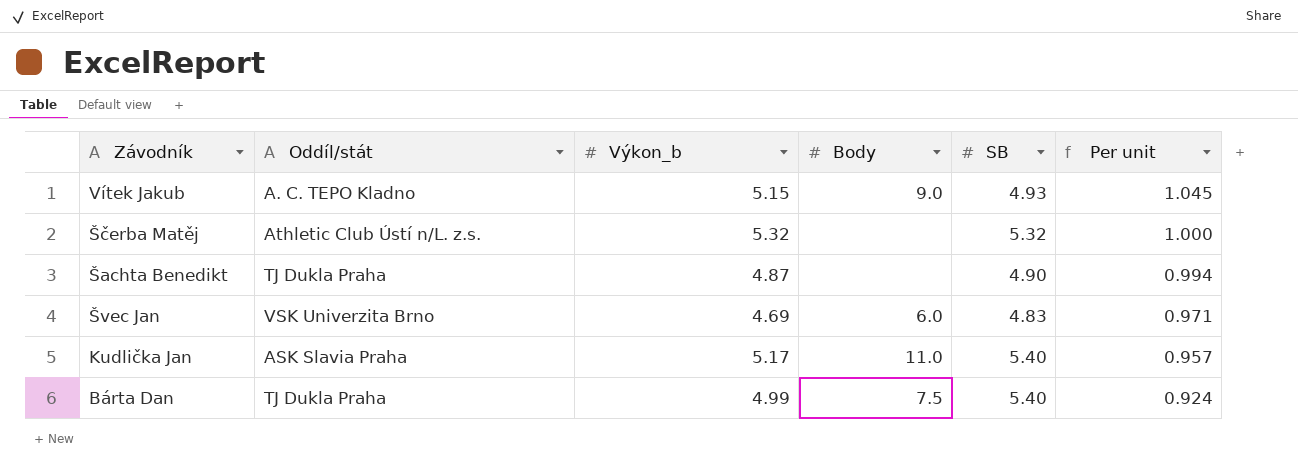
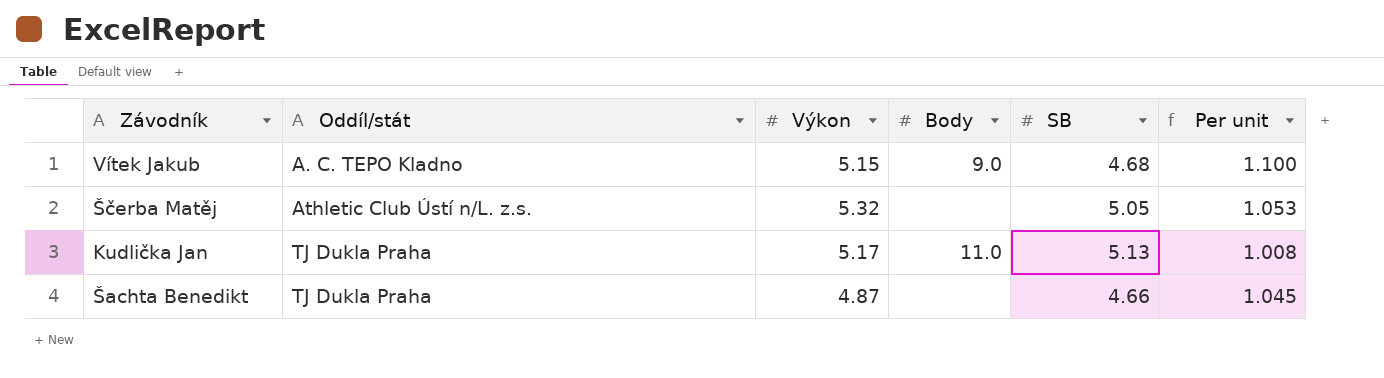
row order: Per unit descending -> Oddíl/stát ascending
column name: Výkon_b -> Výkon
row Švec Jan: VSK Univerzita Brno | 4.69 | 6.0 | 4.83 | 0.971 -> none
row Bárta Dan: TJ Dukla Praha | 4.99 | 7.5 | 5.40 | 0.924 -> none
Vítek Jakub | SB: 4.93 -> 4.68
Vítek Jakub | Per unit: 1.045 -> 1.100
Ščerba Matěj | SB: 5.32 -> 5.05
Ščerba Matěj | Per unit: 1.000 -> 1.053
Kudlička Jan | Oddíl/stát: ASK Slavia Praha -> TJ Dukla Praha
Kudlička Jan | SB: 5.40 -> 5.13
Kudlička Jan | Per unit: 0.957 -> 1.008
Šachta Benedikt | SB: 4.90 -> 4.66
Šachta Benedikt | Per unit: 0.994 -> 1.045

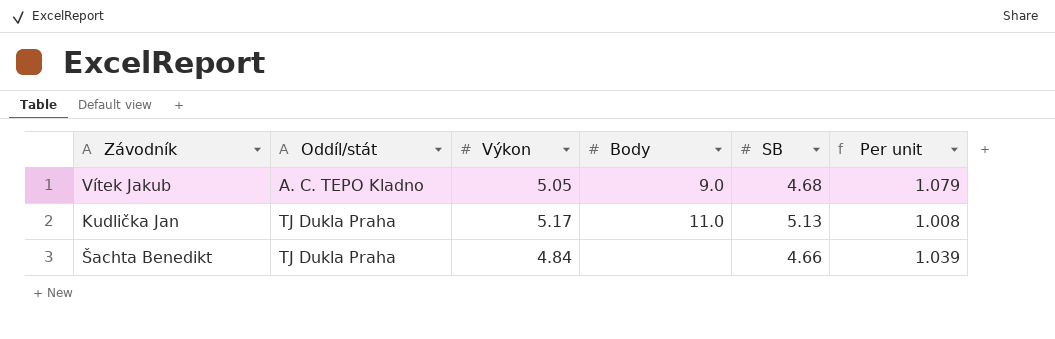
row Ščerba Matěj: Athletic Club Ústí n/L. z.s. | 5.32 | none | 5.05 | 1.053 -> none
Vítek Jakub | Výkon: 5.15 -> 5.05
Vítek Jakub | Per unit: 1.100 -> 1.079
Šachta Benedikt | Výkon: 4.87 -> 4.84
Šachta Benedikt | Per unit: 1.045 -> 1.039

